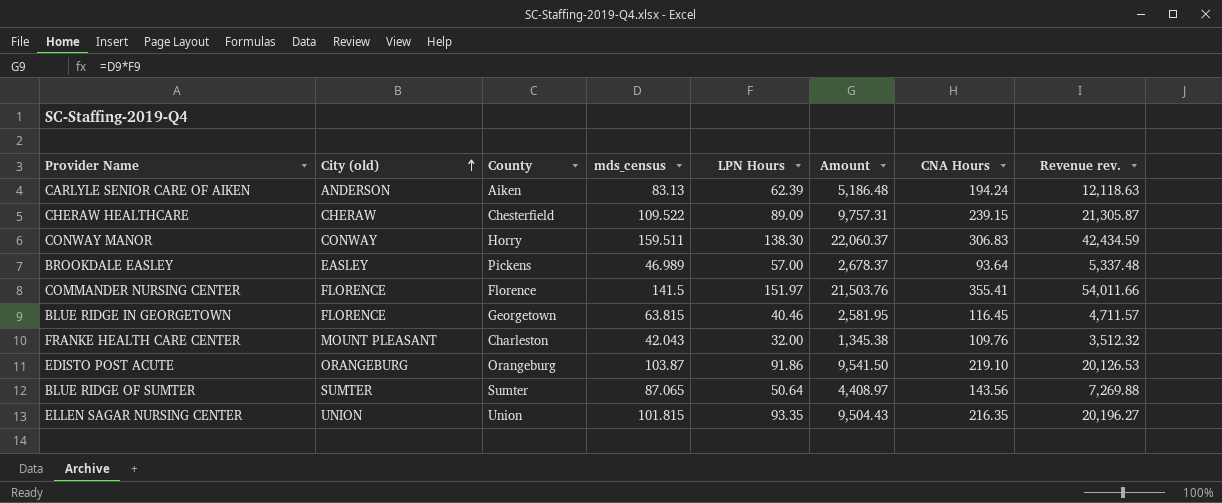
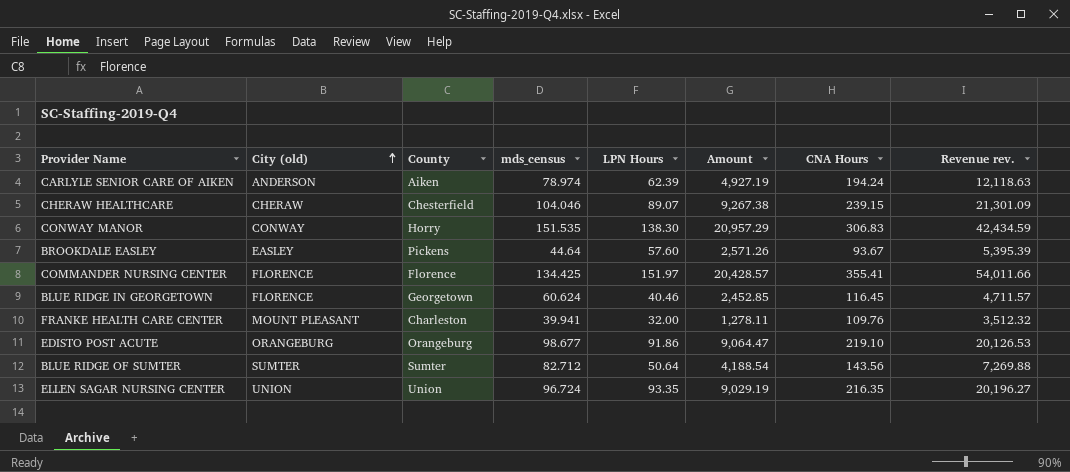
CARLYLE SENIOR CARE OF AIKEN | mds_census: 83.13 -> 78.974
CARLYLE SENIOR CARE OF AIKEN | Amount: 5,186.48 -> 4,927.19
CHERAW HEALTHCARE | mds_census: 109.522 -> 104.046
CHERAW HEALTHCARE | LPN Hours: 89.09 -> 89.07
CHERAW HEALTHCARE | Amount: 9,757.31 -> 9,267.38
CHERAW HEALTHCARE | Revenue rev.: 21,305.87 -> 21,301.09
CONWAY MANOR | mds_census: 159.511 -> 151.535
CONWAY MANOR | Amount: 22,060.37 -> 20,957.29
BROOKDALE EASLEY | mds_census: 46.989 -> 44.64
BROOKDALE EASLEY | LPN Hours: 57.00 -> 57.60
BROOKDALE EASLEY | Amount: 2,678.37 -> 2,571.26
BROOKDALE EASLEY | CNA Hours: 93.64 -> 93.67
BROOKDALE EASLEY | Revenue rev.: 5,337.48 -> 5,395.39
COMMANDER NURSING CENTER | mds_census: 141.5 -> 134.425
COMMANDER NURSING CENTER | Amount: 21,503.76 -> 20,428.57
BLUE RIDGE IN GEORGETOWN | mds_census: 63.815 -> 60.624
BLUE RIDGE IN GEORGETOWN | Amount: 2,581.95 -> 2,452.85
FRANKE HEALTH CARE CENTER | mds_census: 42.043 -> 39.941
FRANKE HEALTH CARE CENTER | Amount: 1,345.38 -> 1,278.11
EDISTO POST ACUTE | mds_census: 103.87 -> 98.677
EDISTO POST ACUTE | Amount: 9,541.50 -> 9,064.47
BLUE RIDGE OF SUMTER | mds_census: 87.065 -> 82.712
BLUE RIDGE OF SUMTER | Amount: 4,408.97 -> 4,188.54
ELLEN SAGAR NURSING CENTER | mds_census: 101.815 -> 96.724
ELLEN SAGAR NURSING CENTER | Amount: 9,504.43 -> 9,029.19

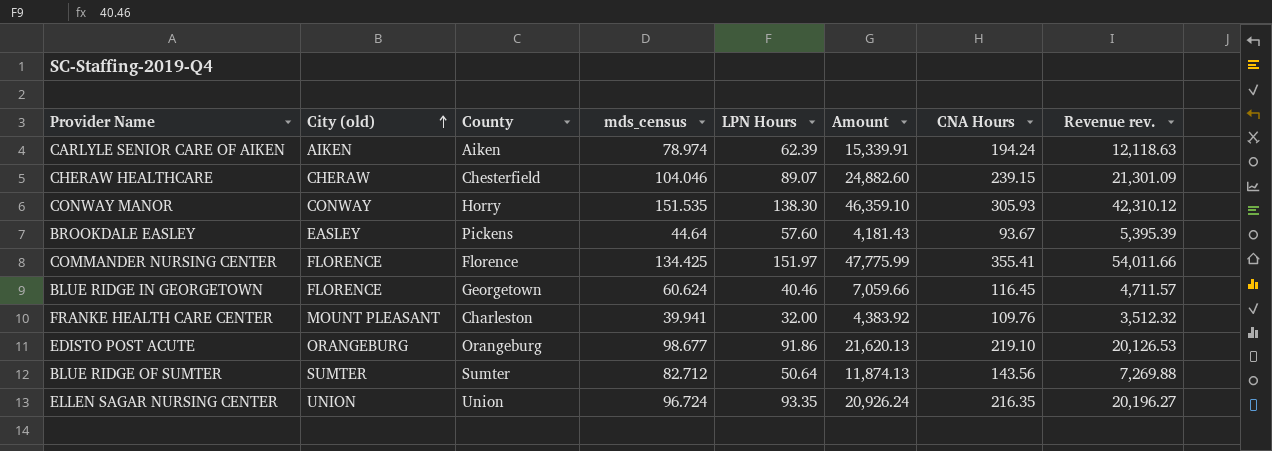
column Amount | formula: [mds_census] * [LPN Hours] -> [mds_census] * [CNA Hours]
CARLYLE SENIOR CARE OF AIKEN | City (old): ANDERSON -> AIKEN
CONWAY MANOR | CNA Hours: 306.83 -> 305.93
CONWAY MANOR | Revenue rev.: 42,434.59 -> 42,310.12

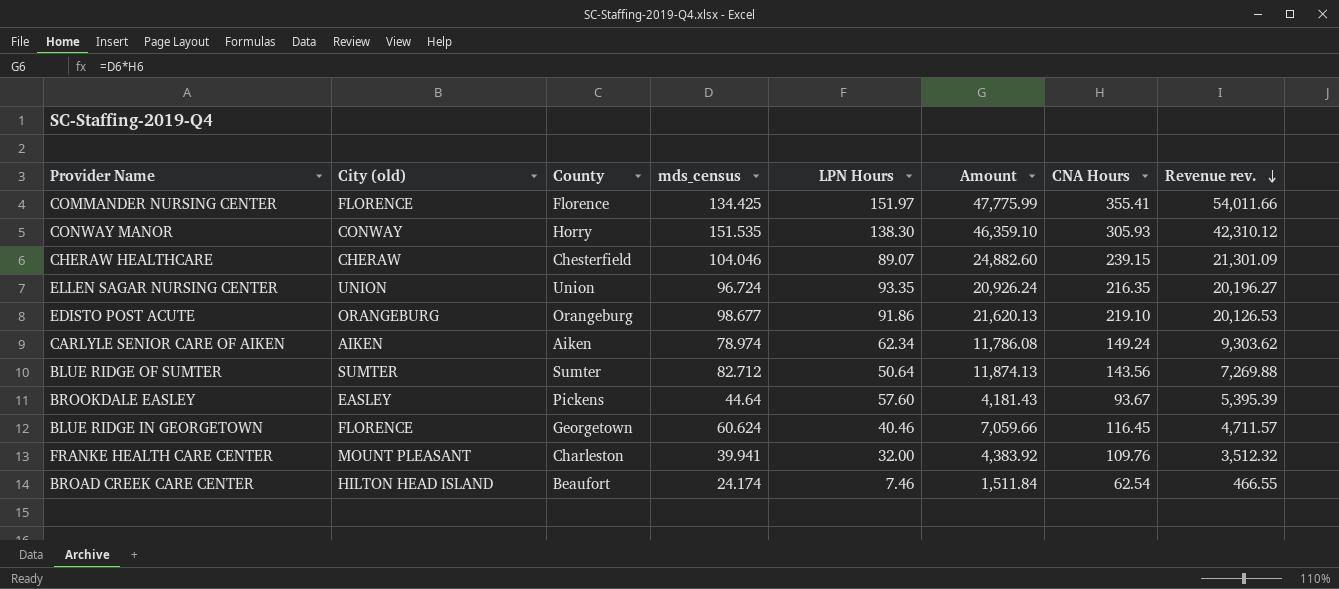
row order: City (old) ascending -> Revenue rev. descending
CARLYLE SENIOR CARE OF AIKEN | LPN Hours: 62.39 -> 62.34
CARLYLE SENIOR CARE OF AIKEN | Amount: 15,339.91 -> 11,786.08
CARLYLE SENIOR CARE OF AIKEN | CNA Hours: 194.24 -> 149.24
CARLYLE SENIOR CARE OF AIKEN | Revenue rev.: 12,118.63 -> 9,303.62
row BROAD CREEK CARE CENTER: none -> HILTON HEAD ISLAND | Beaufort | 24.174 | 7.46 | 1,511.84 | 62.54 | 466.55

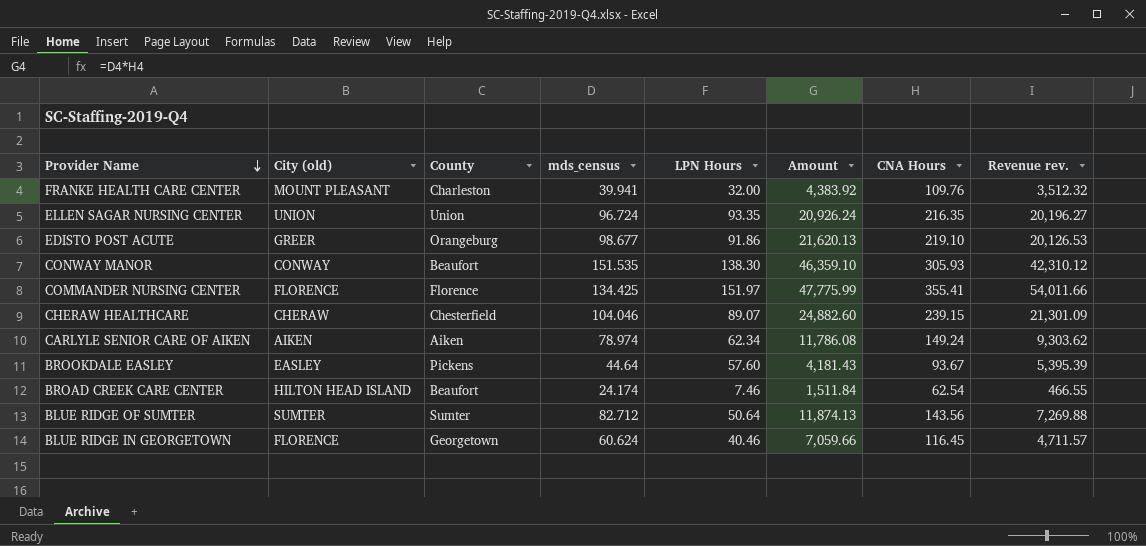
row order: Revenue rev. descending -> Provider Name descending
EDISTO POST ACUTE | City (old): ORANGEBURG -> GREER
CONWAY MANOR | County: Horry -> Beaufort

